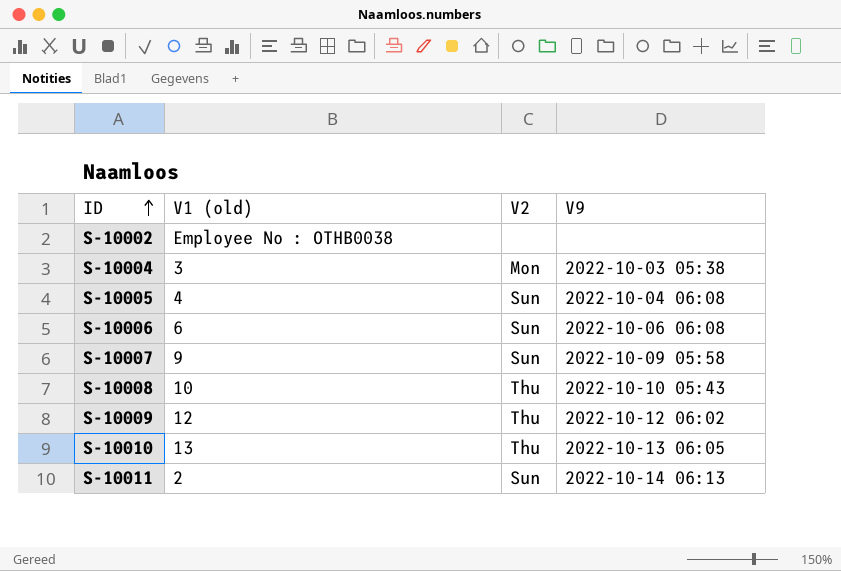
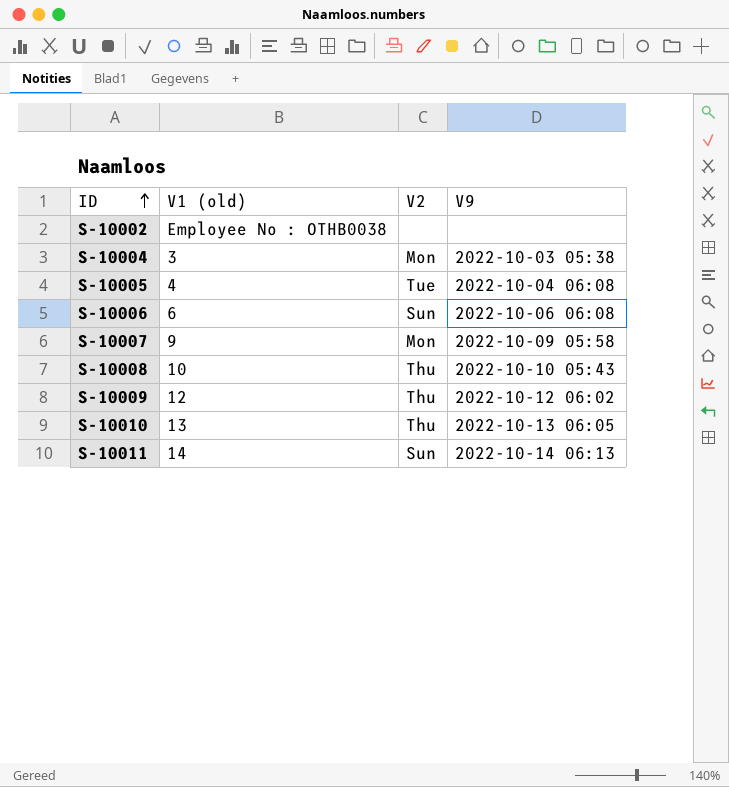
S-10005 | V2: Sun -> Tue
S-10007 | V2: Sun -> Mon
S-10011 | V1 (old): 2 -> 14

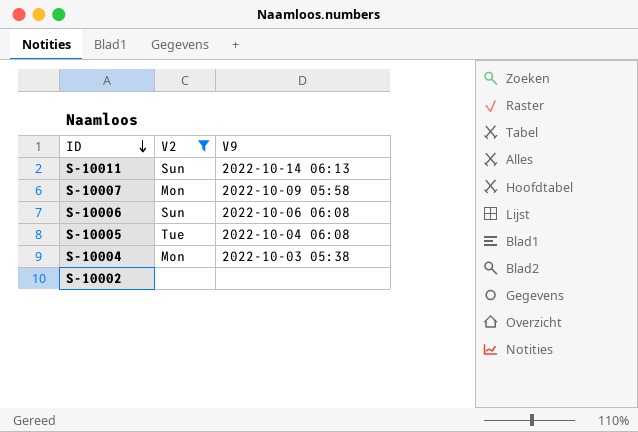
filter: none -> V2 != Thu
row order: ID ascending -> ID descending
column V1 (old) | position: 2 -> none

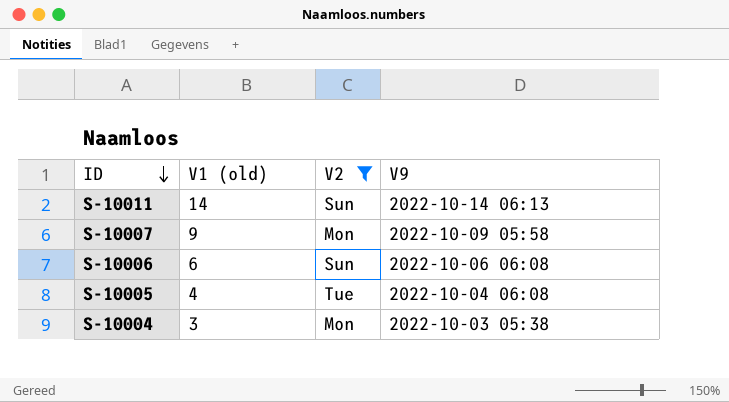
column V1 (old) | position: none -> 2
row S-10002: none | none -> none

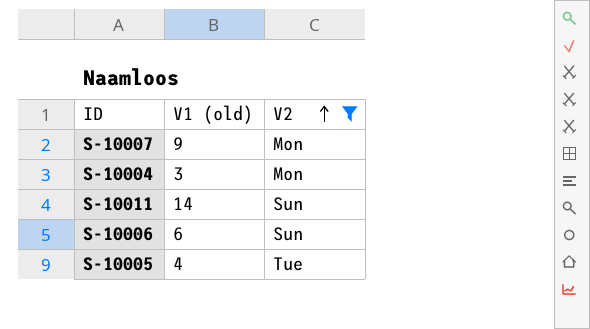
row order: ID descending -> V2 ascending
column V9 | position: 4 -> none

